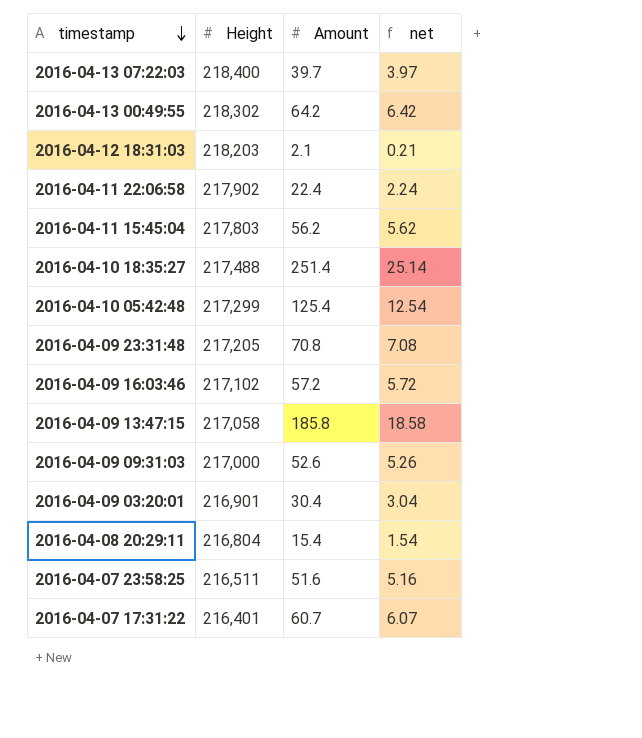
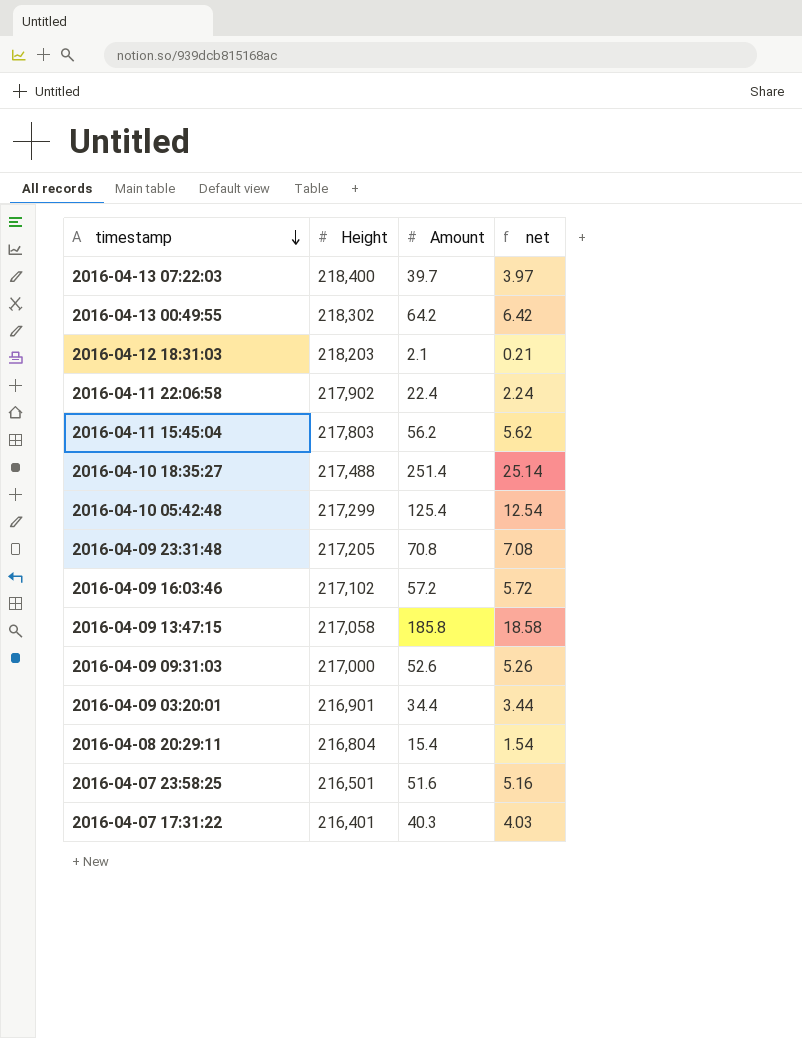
2016-04-09 03:20:01 | Amount: 30.4 -> 34.4
2016-04-09 03:20:01 | net: 3.04 -> 3.44
2016-04-07 23:58:25 | Height: 216,511 -> 216,501
2016-04-07 17:31:22 | Amount: 60.7 -> 40.3
2016-04-07 17:31:22 | net: 6.07 -> 4.03

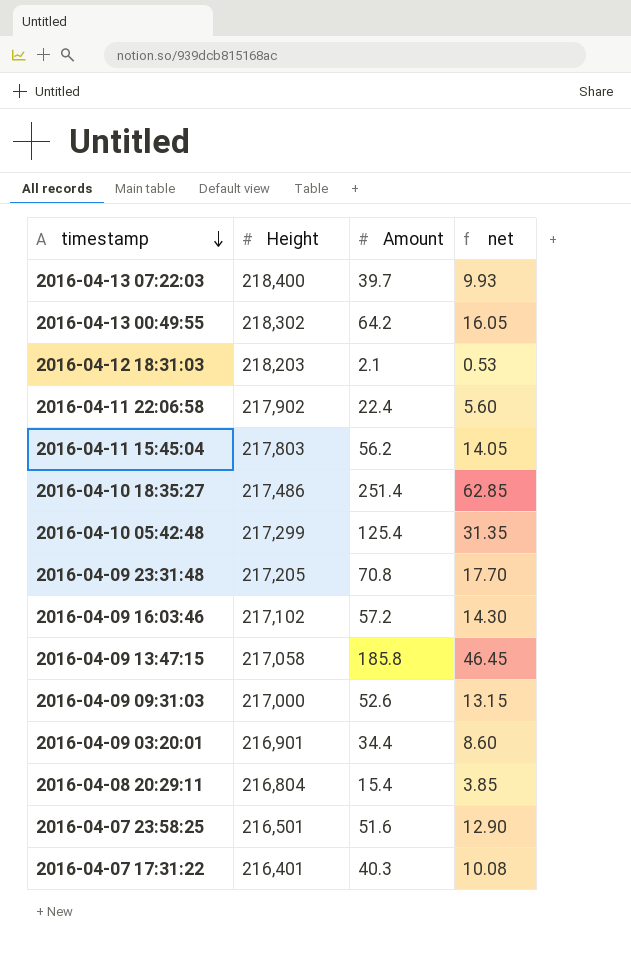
column net | formula: [Amount] * 0.1 -> [Amount] * 0.25
2016-04-10 18:35:27 | Height: 217,488 -> 217,486

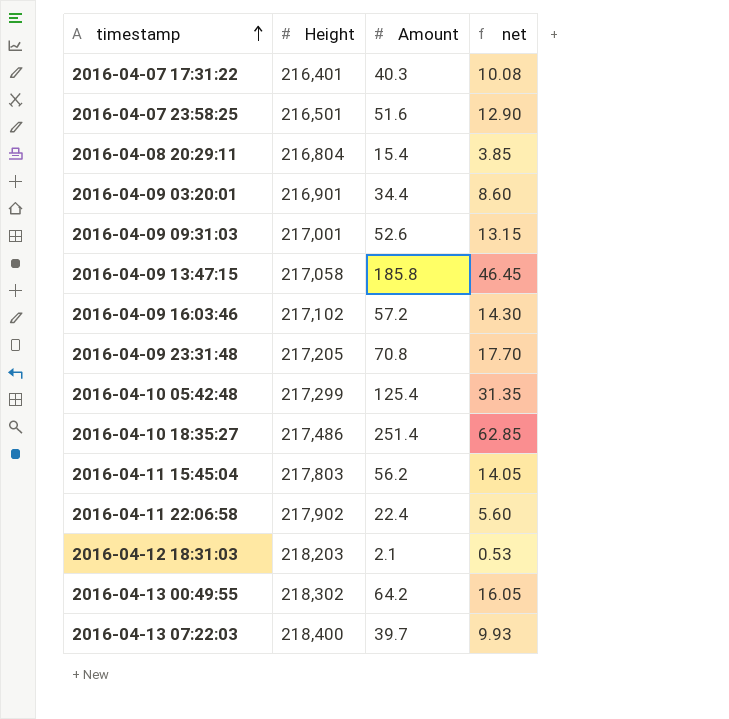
row order: timestamp descending -> timestamp ascending
2016-04-09 09:31:03 | Height: 217,000 -> 217,001

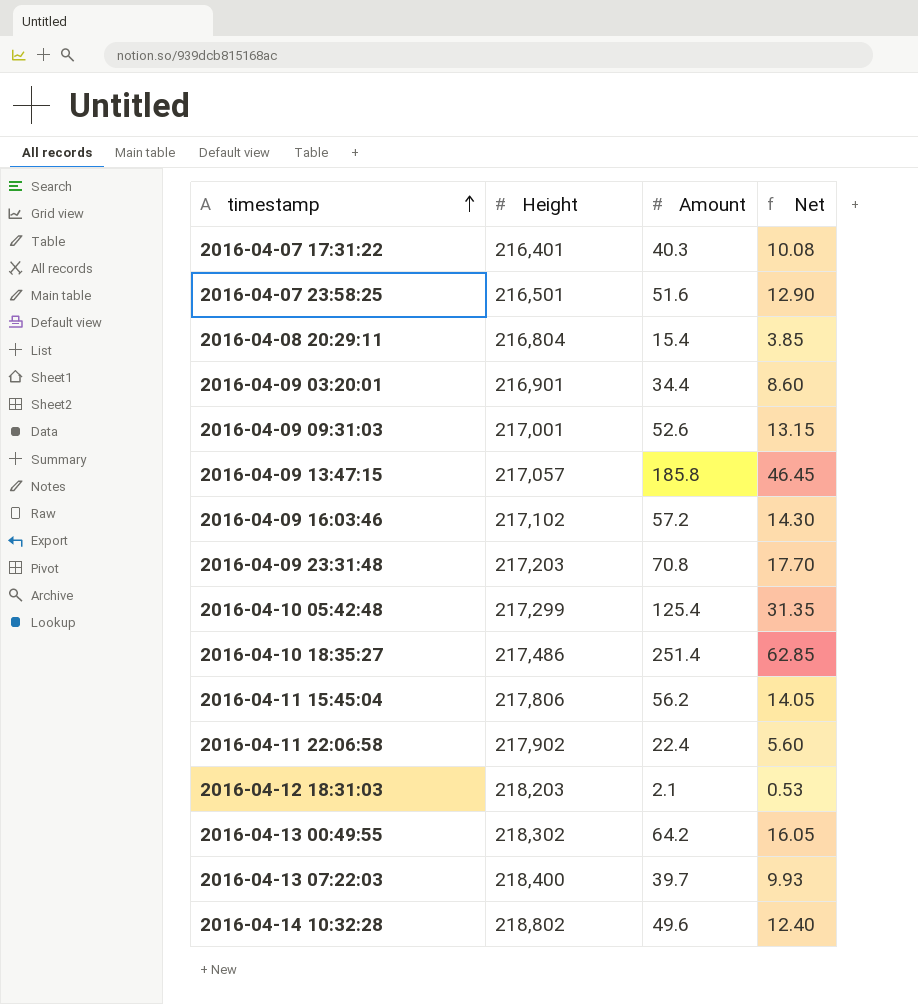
column name: net -> Net
2016-04-09 13:47:15 | Height: 217,058 -> 217,057
2016-04-09 23:31:48 | Height: 217,205 -> 217,203
2016-04-11 15:45:04 | Height: 217,803 -> 217,806
row 2016-04-14 10:32:28: none -> 218,802 | 49.6 | 12.40

